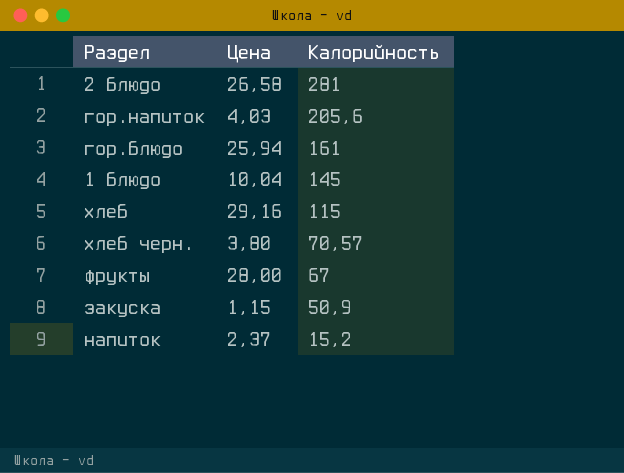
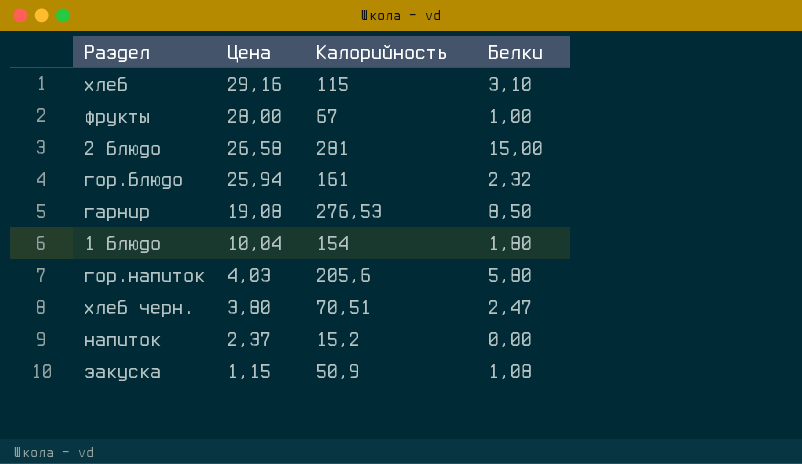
row order: Калорийность descending -> Цена descending
column Белки | position: none -> 4
row гарнир: none -> 19,08 | 276,53 | 8,50
1 блюдо | Калорийность: 145 -> 154
хлеб черн. | Калорийность: 70,57 -> 70,51

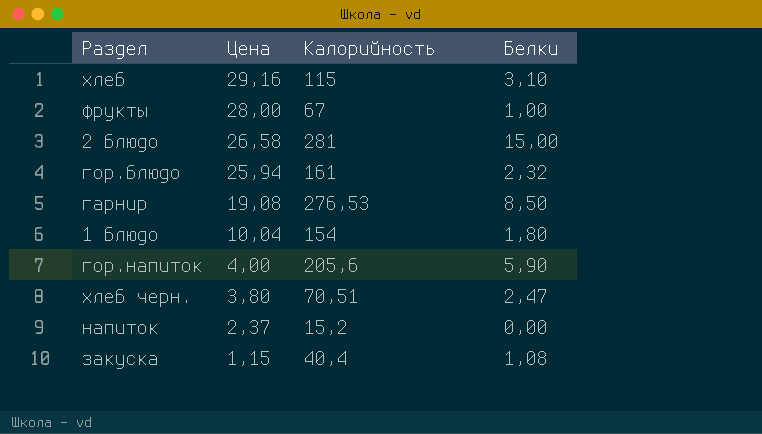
гор.напиток | Цена: 4,03 -> 4,00
гор.напиток | Белки: 5,80 -> 5,90
закуска | Калорийность: 50,9 -> 40,4

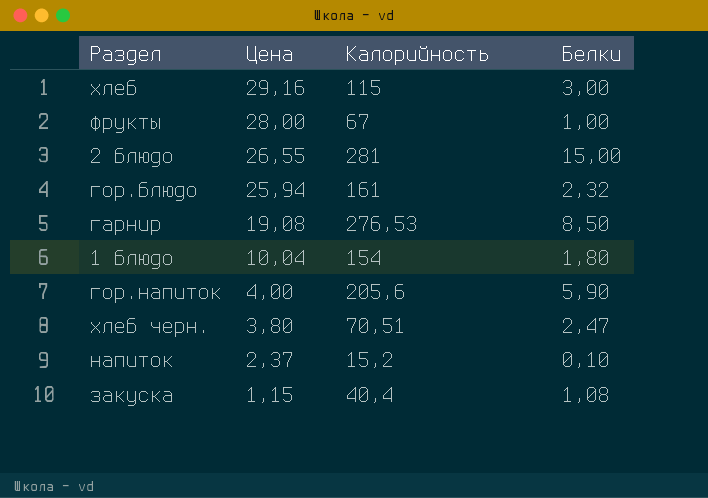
хлеб | Белки: 3,10 -> 3,00
2 блюдо | Цена: 26,58 -> 26,55
напиток | Белки: 0,00 -> 0,10

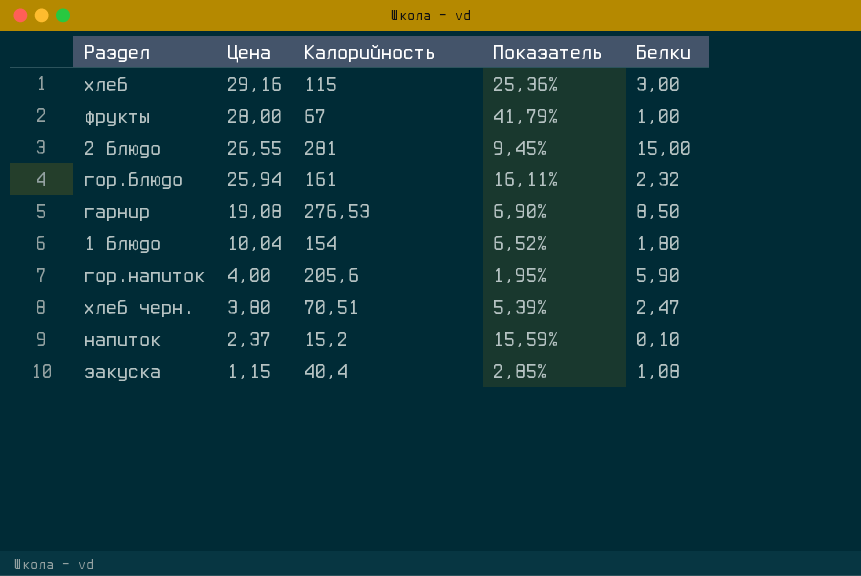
column Показатель | formula: none -> [Цена] / [Калорийность]

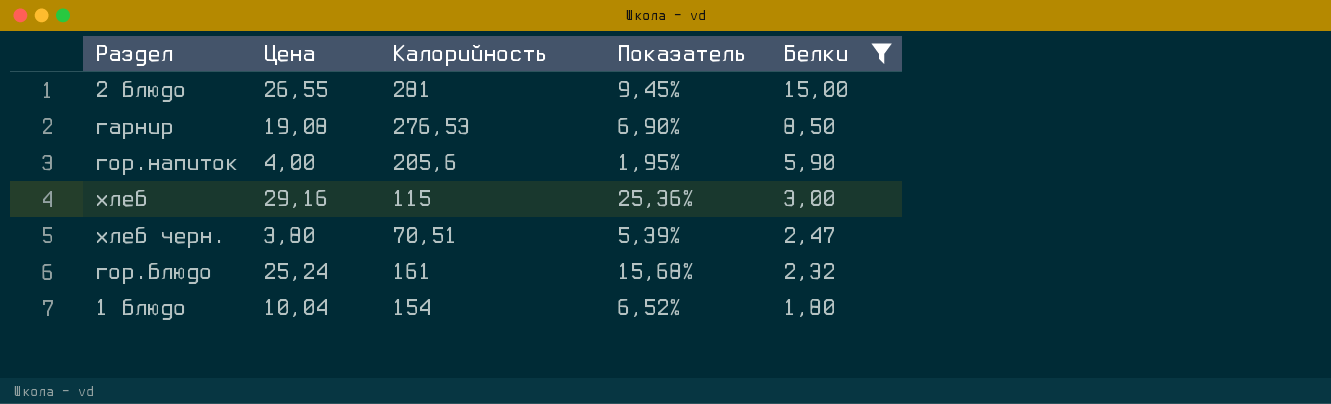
filter: none -> Белки >= 1,80
row order: Цена descending -> Белки descending
гор.блюдо | Цена: 25,94 -> 25,24
гор.блюдо | Показатель: 16,11% -> 15,68%

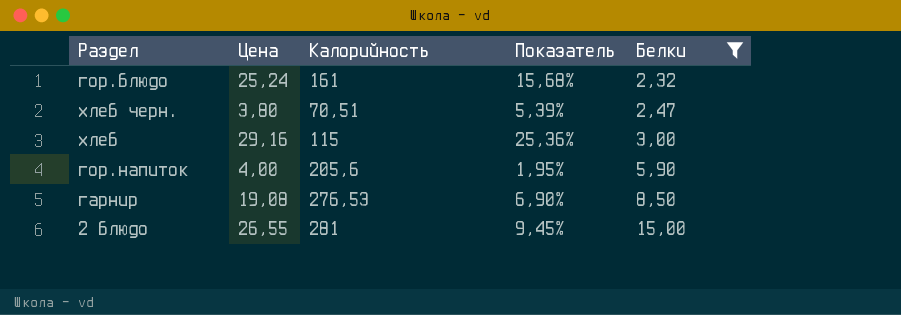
row order: Белки descending -> Белки ascending
row 1 блюдо: 10,04 | 154 | 6,52% | 1,80 -> none

